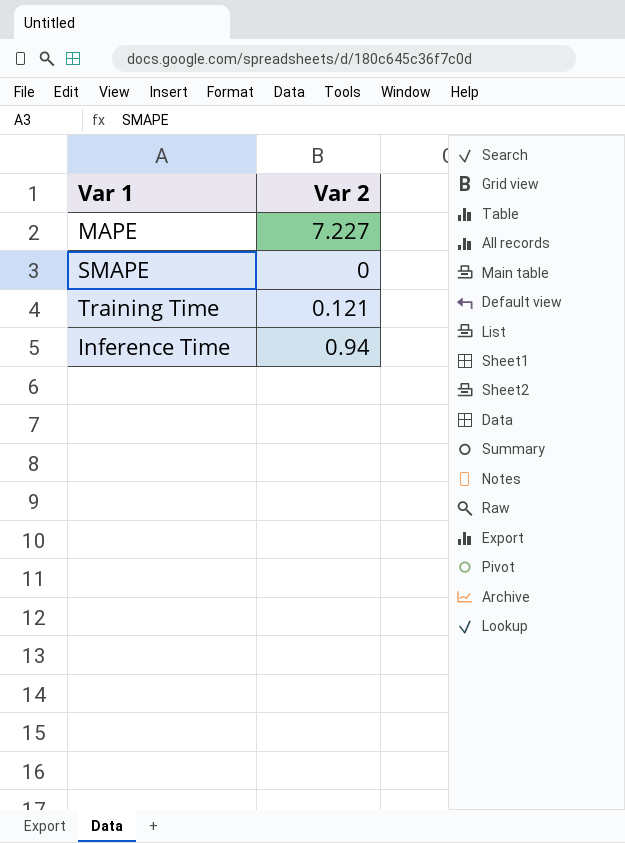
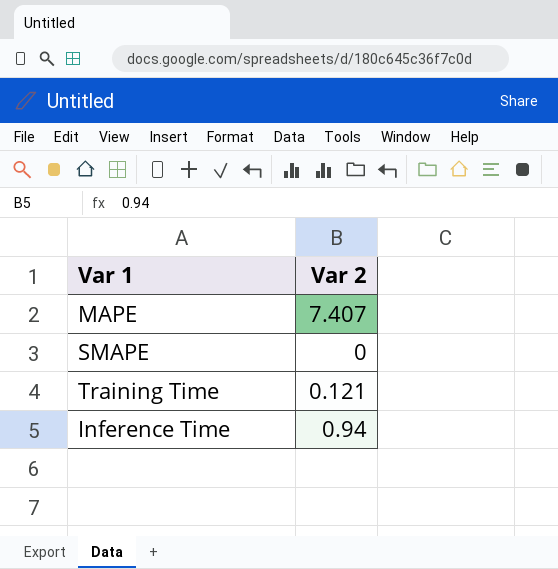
MAPE | Var 2: 7.227 -> 7.407

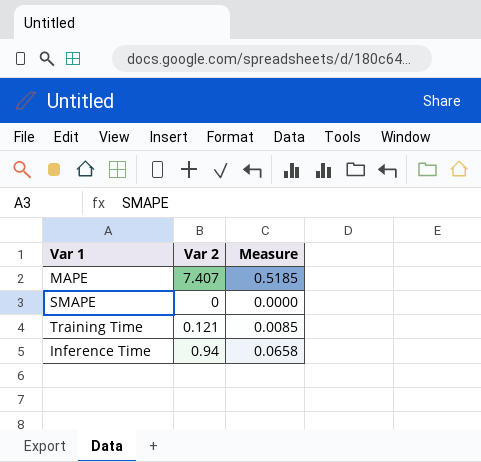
column Measure | formula: none -> [Var 2] * 0.07

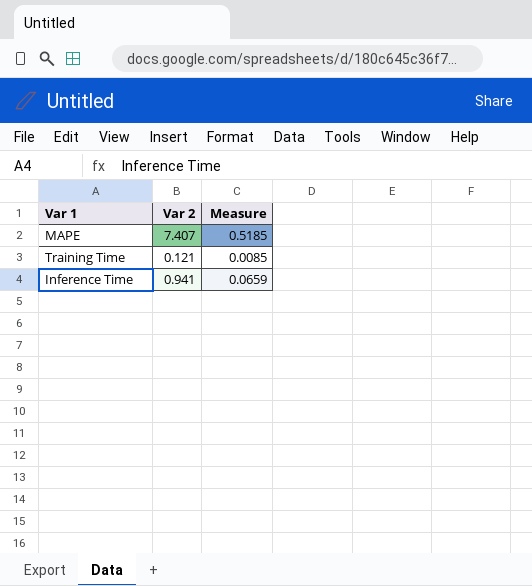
row SMAPE: 0 | 0.0000 -> none
Inference Time | Var 2: 0.94 -> 0.941
Inference Time | Measure: 0.0658 -> 0.0659

